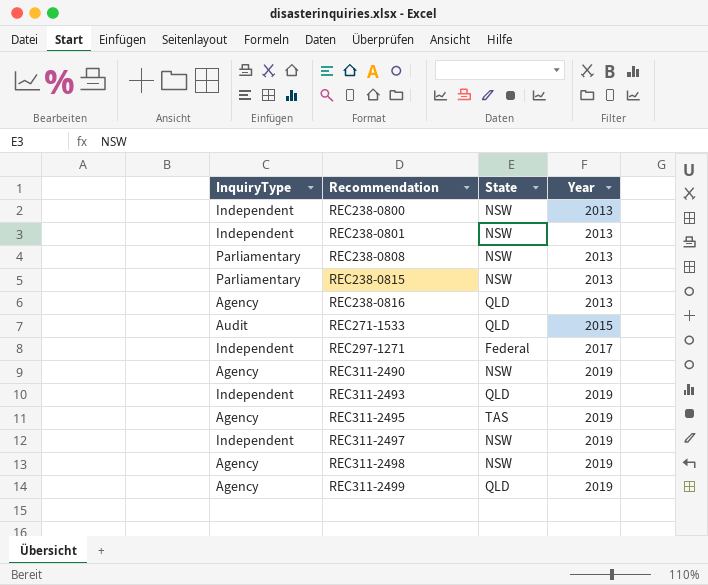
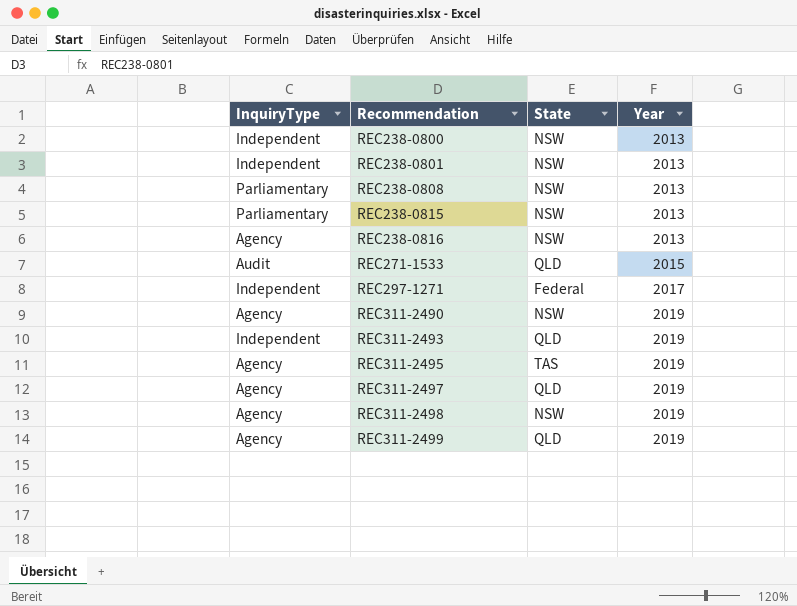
REC238-0816 | State: QLD -> NSW
REC311-2497 | InquiryType: Independent -> Agency
REC311-2497 | State: NSW -> QLD

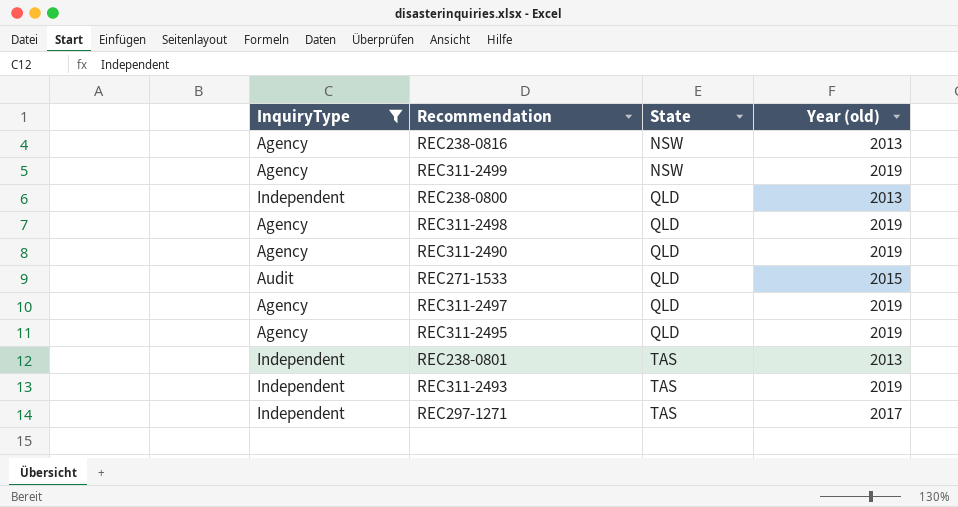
filter: none -> InquiryType != Parliamentary
row order: Recommendation ascending -> State ascending
column name: Year -> Year (old)
REC311-2499 | State: QLD -> NSW
REC238-0800 | State: NSW -> QLD
REC311-2498 | State: NSW -> QLD
REC311-2490 | State: NSW -> QLD
REC311-2495 | State: TAS -> QLD
REC238-0801 | State: NSW -> TAS
REC311-2493 | State: QLD -> TAS
REC297-1271 | State: Federal -> TAS

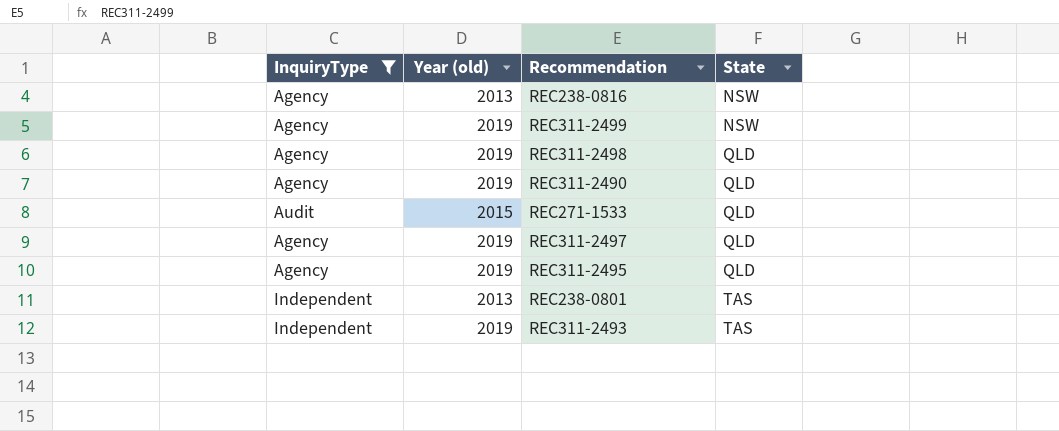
column Year (old) | position: 4 -> 2
row REC238-0800: Independent | QLD | 2013 -> none
row REC297-1271: Independent | TAS | 2017 -> none

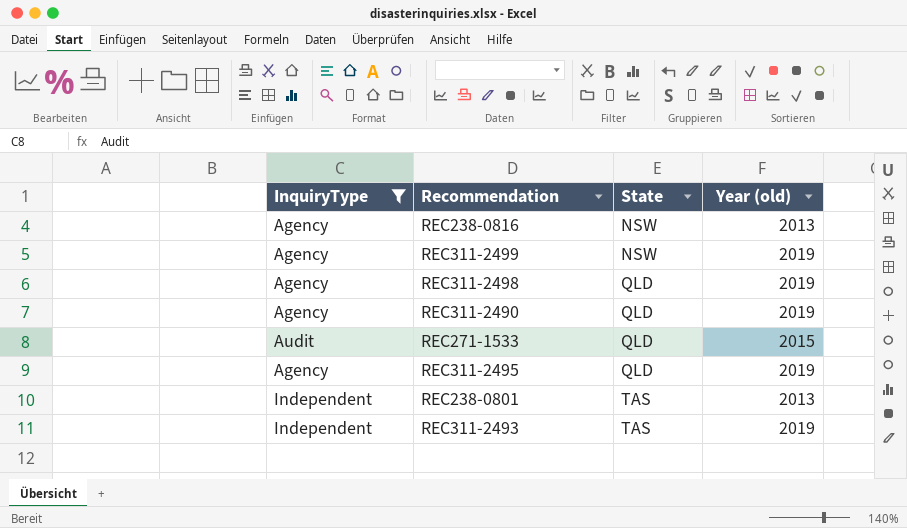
column Year (old) | position: 2 -> 4
row REC311-2497: Agency | 2019 | QLD -> none

